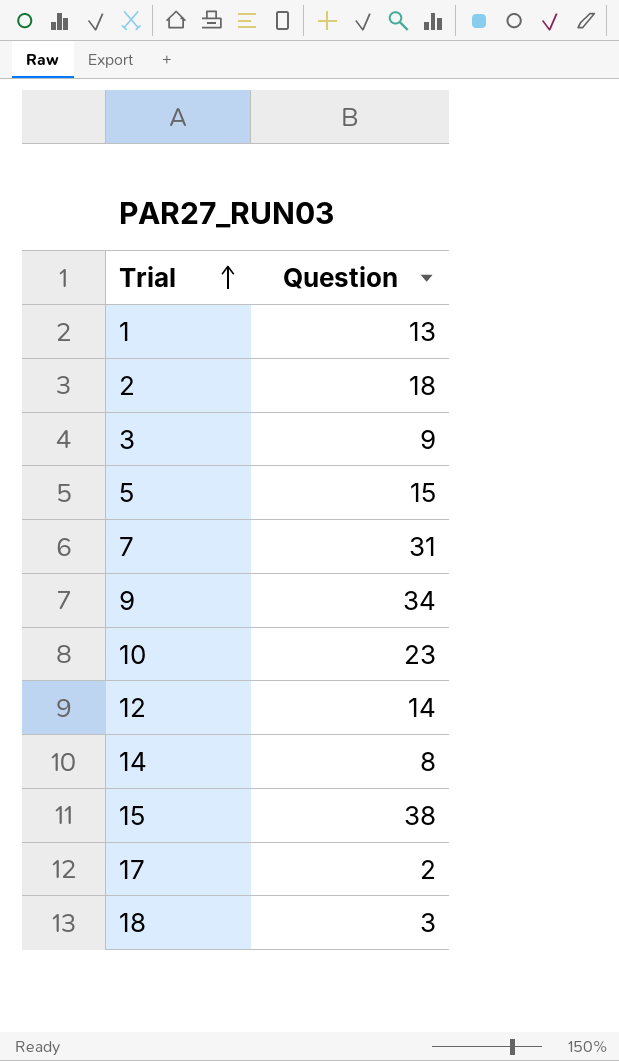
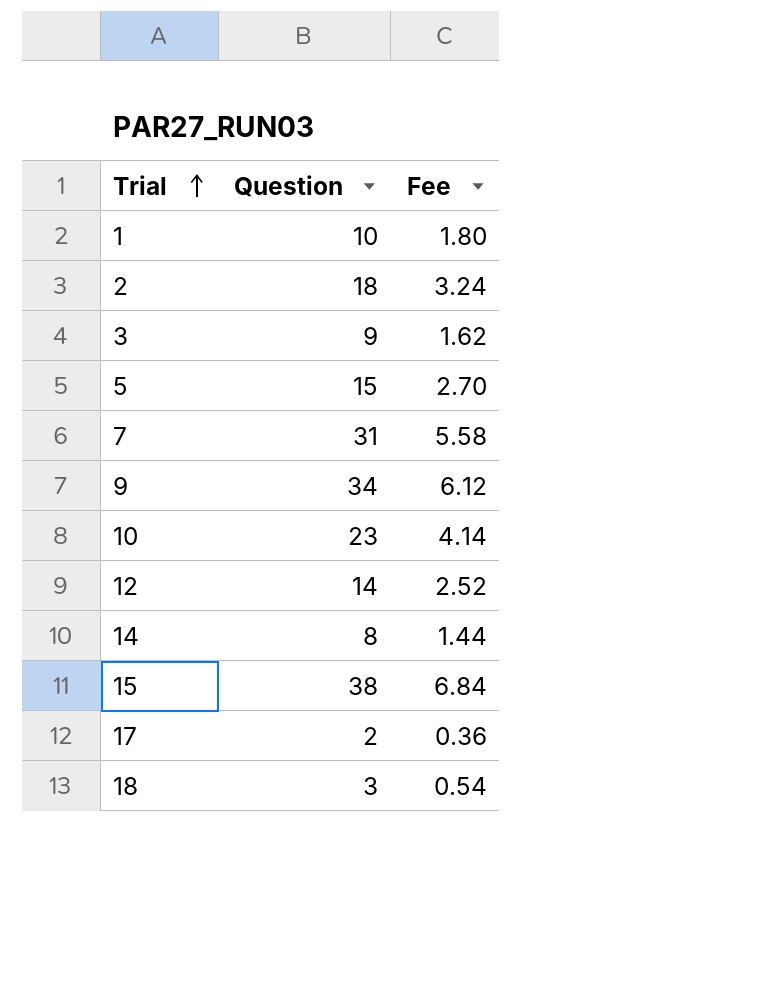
column Fee | formula: none -> [Question] * 0.18
1 | Question: 13 -> 10

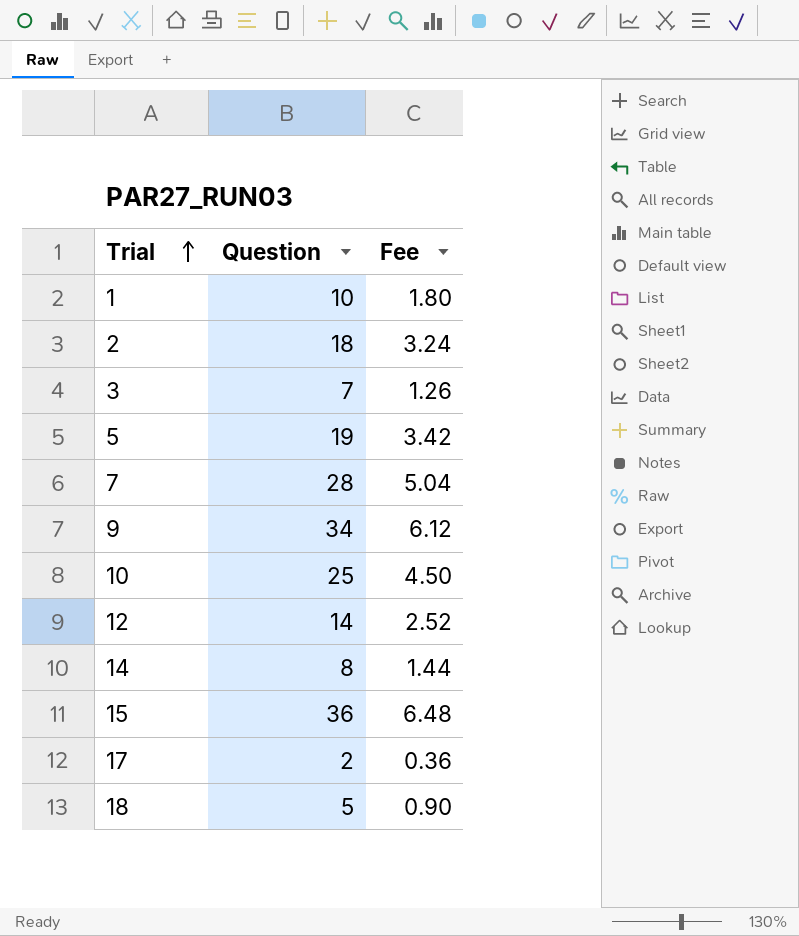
3 | Question: 9 -> 7
3 | Fee: 1.62 -> 1.26
5 | Question: 15 -> 19
5 | Fee: 2.70 -> 3.42
7 | Question: 31 -> 28
7 | Fee: 5.58 -> 5.04
10 | Question: 23 -> 25
10 | Fee: 4.14 -> 4.50
15 | Question: 38 -> 36
15 | Fee: 6.84 -> 6.48
18 | Question: 3 -> 5
18 | Fee: 0.54 -> 0.90

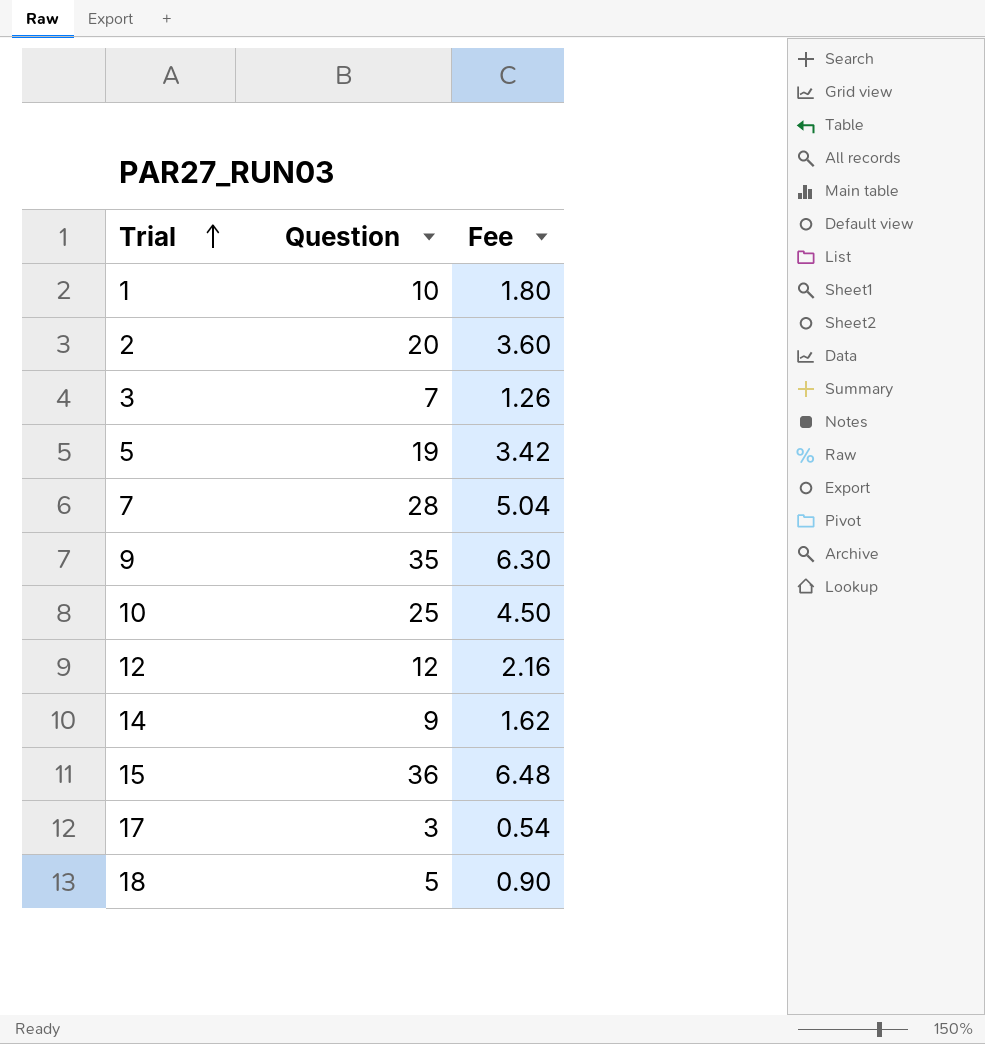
2 | Question: 18 -> 20
2 | Fee: 3.24 -> 3.60
9 | Question: 34 -> 35
9 | Fee: 6.12 -> 6.30
12 | Question: 14 -> 12
12 | Fee: 2.52 -> 2.16
14 | Question: 8 -> 9
14 | Fee: 1.44 -> 1.62
17 | Question: 2 -> 3
17 | Fee: 0.36 -> 0.54

